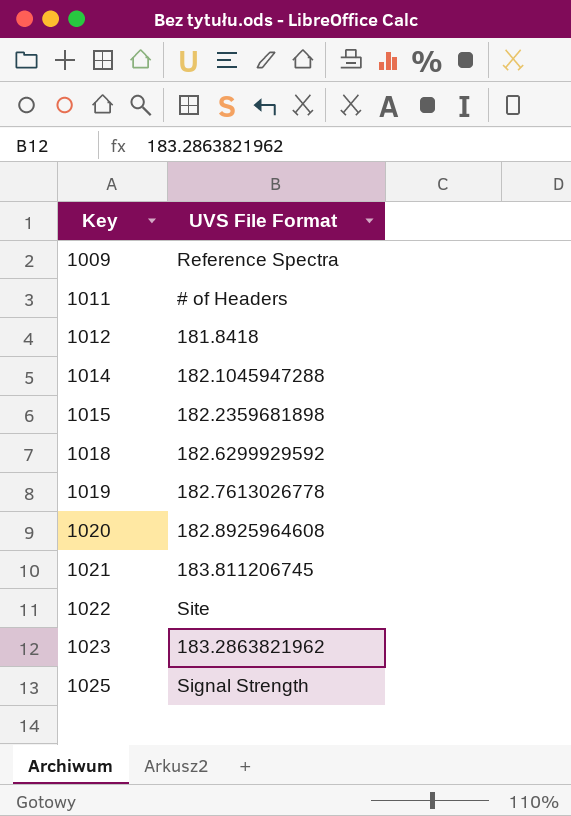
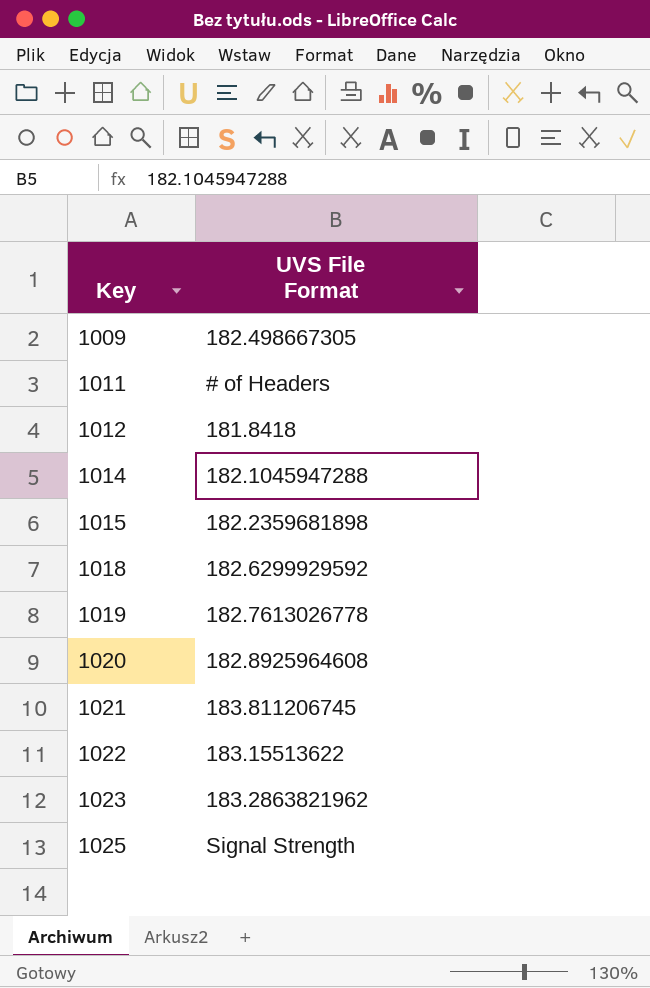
1009 | UVS File Format: Reference Spectra -> 182.498667305
1022 | UVS File Format: Site -> 183.15513622

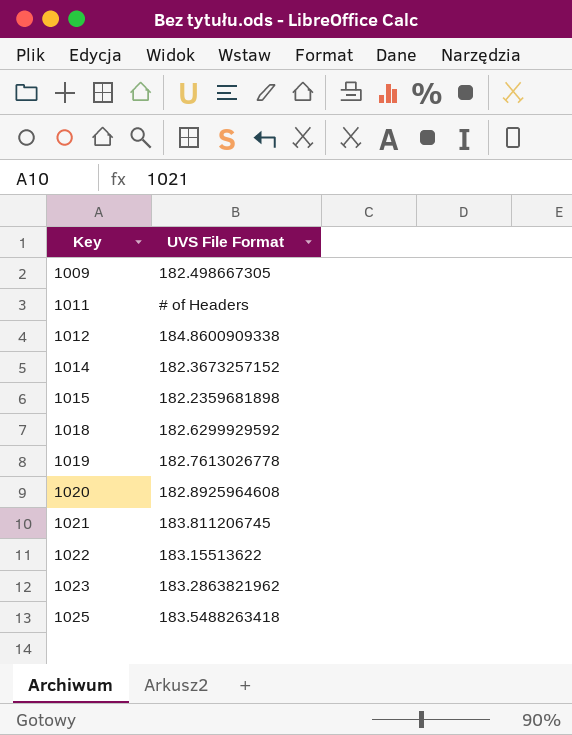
1012 | UVS File Format: 181.8418 -> 184.8600909338
1014 | UVS File Format: 182.1045947288 -> 182.3673257152
1025 | UVS File Format: Signal Strength -> 183.5488263418

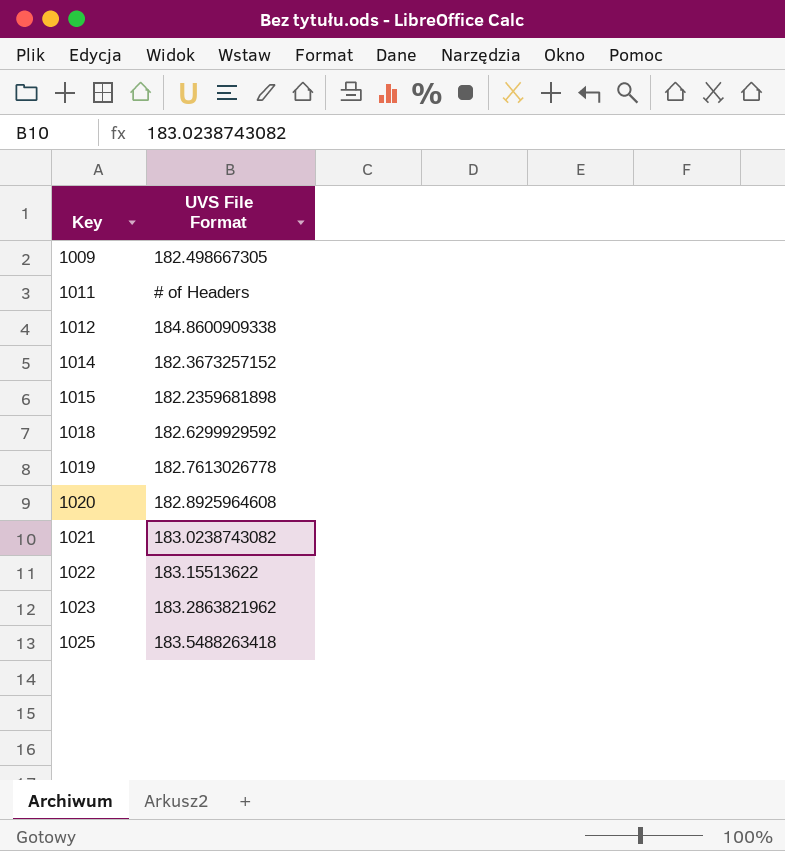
1021 | UVS File Format: 183.811206745 -> 183.0238743082

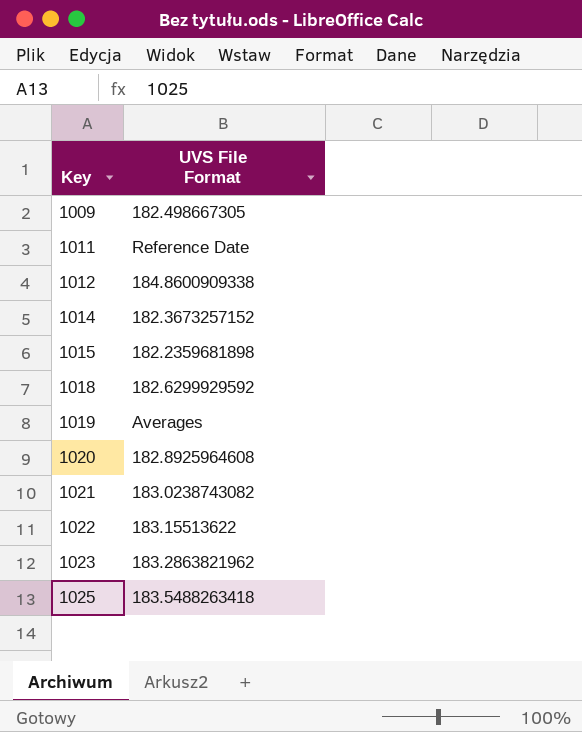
1011 | UVS File Format: # of Headers -> Reference Date
1019 | UVS File Format: 182.7613026778 -> Averages

